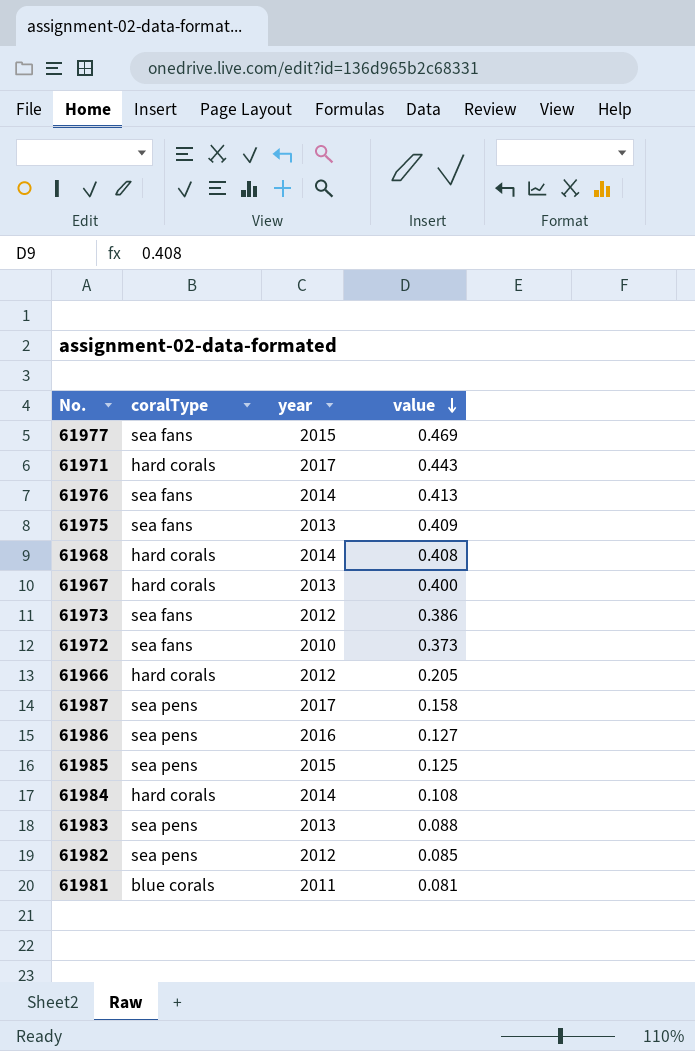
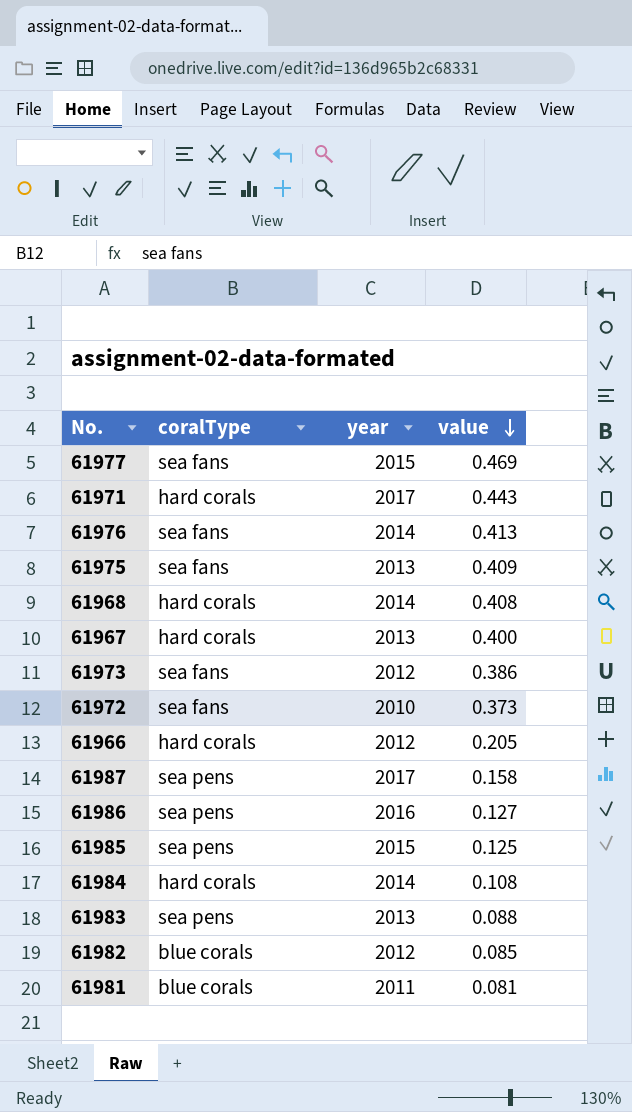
61982 | coralType: sea pens -> blue corals

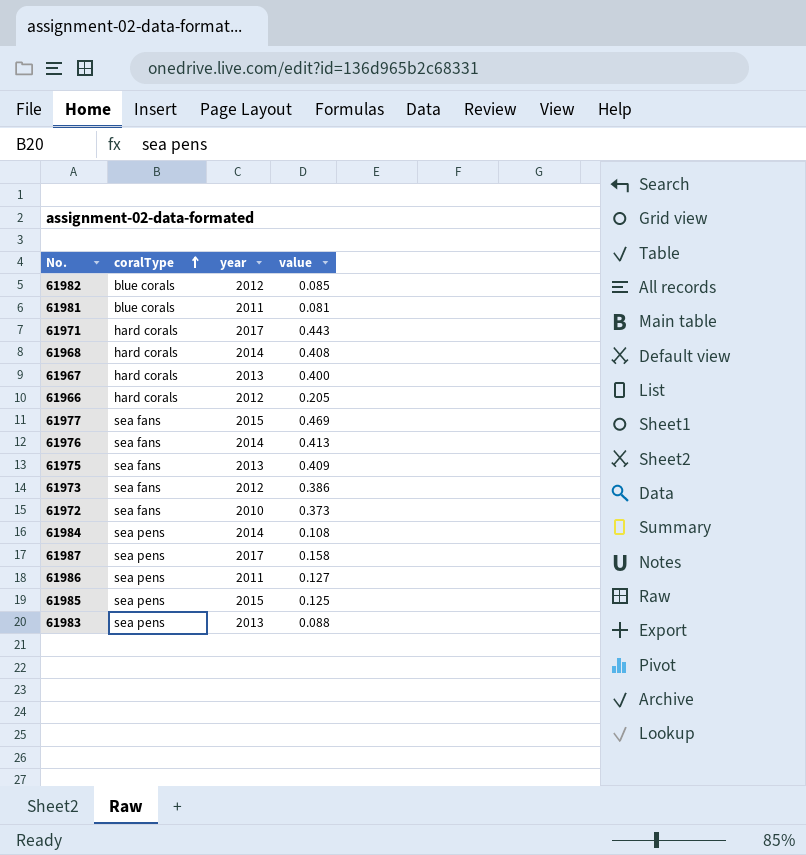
row order: value descending -> coralType ascending
61984 | coralType: hard corals -> sea pens
61986 | year: 2016 -> 2011

